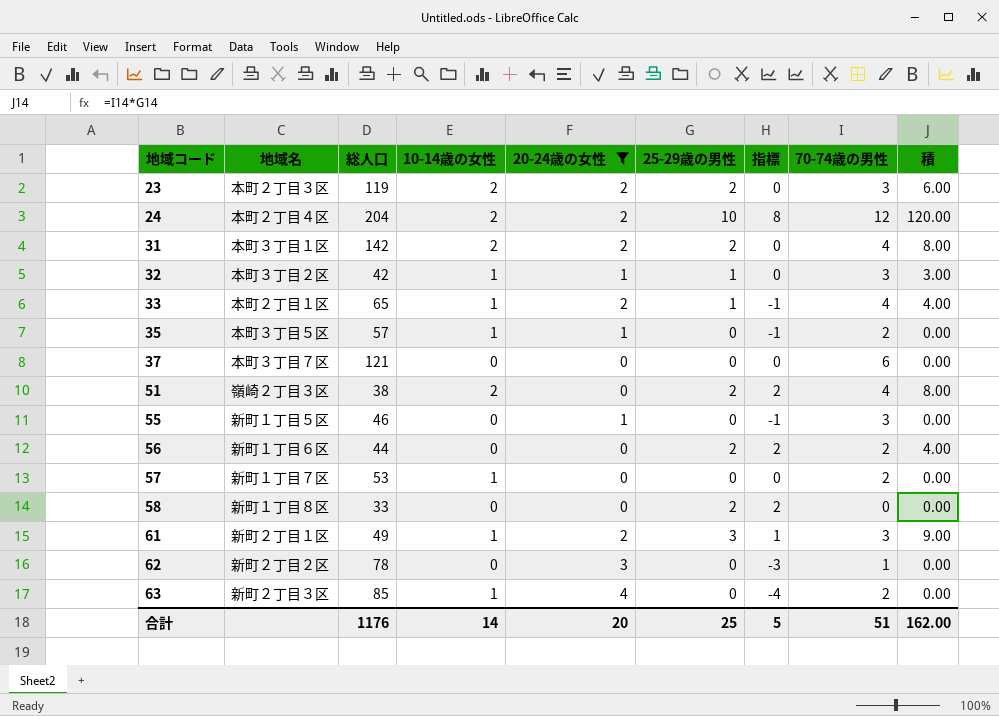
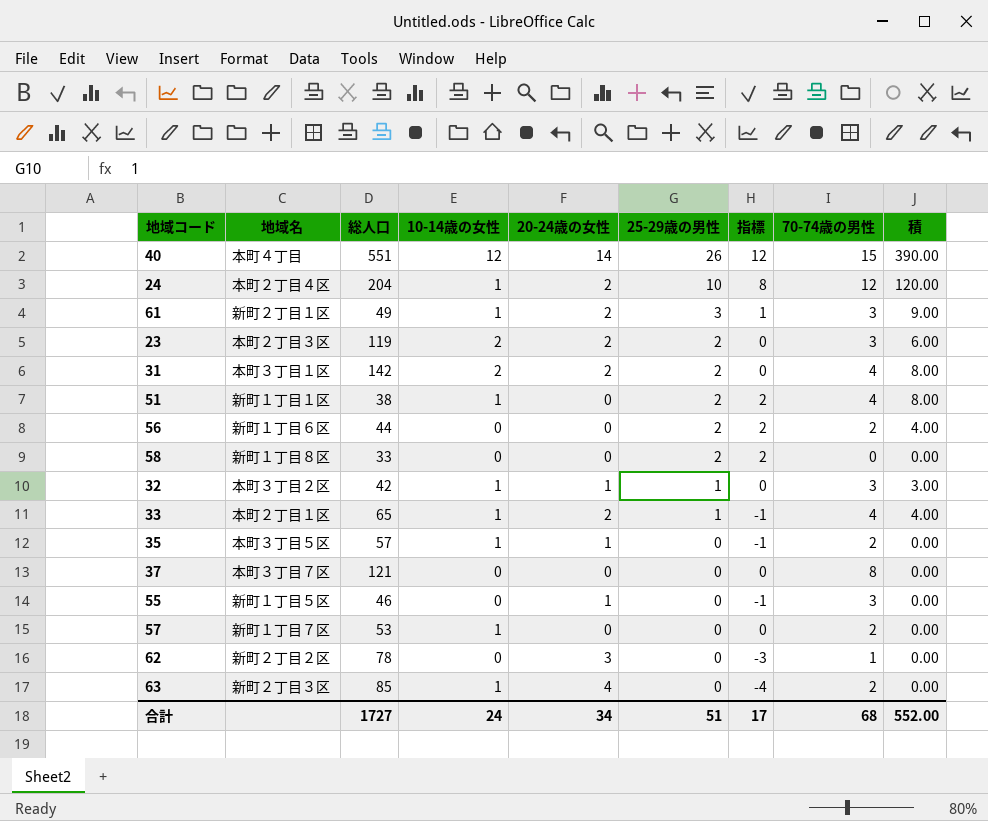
filter: 20-24歳の女性 != 14 -> none
row order: 地域コード ascending -> 25-29歳の男性 descending
24 | 10-14歳の女性: 2 -> 1
51 | 地域名: 嶺崎２丁目３区 -> 新町１丁目１区
51 | 10-14歳の女性: 2 -> 1
37 | 70-74歳の男性: 6 -> 8
合計 | 総人口: 1176 -> 1727
合計 | 10-14歳の女性: 14 -> 24
合計 | 20-24歳の女性: 20 -> 34
合計 | 25-29歳の男性: 25 -> 51
合計 | 指標: 5 -> 17
合計 | 70-74歳の男性: 51 -> 68
合計 | 積: 162.00 -> 552.00

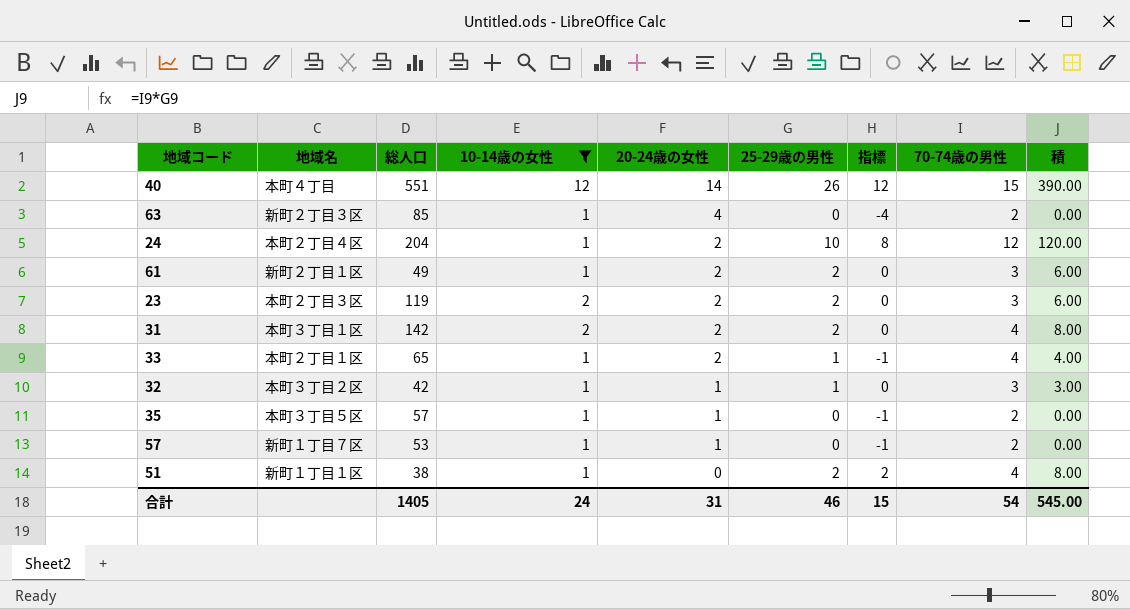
filter: none -> 10-14歳の女性 != 0
row order: 25-29歳の男性 descending -> 20-24歳の女性 descending
61 | 25-29歳の男性: 3 -> 2
61 | 指標: 1 -> 0
61 | 積: 9.00 -> 6.00
57 | 20-24歳の女性: 0 -> 1
57 | 指標: 0 -> -1
合計 | 総人口: 1727 -> 1405
合計 | 20-24歳の女性: 34 -> 31
合計 | 25-29歳の男性: 51 -> 46
合計 | 指標: 17 -> 15
合計 | 70-74歳の男性: 68 -> 54
合計 | 積: 552.00 -> 545.00

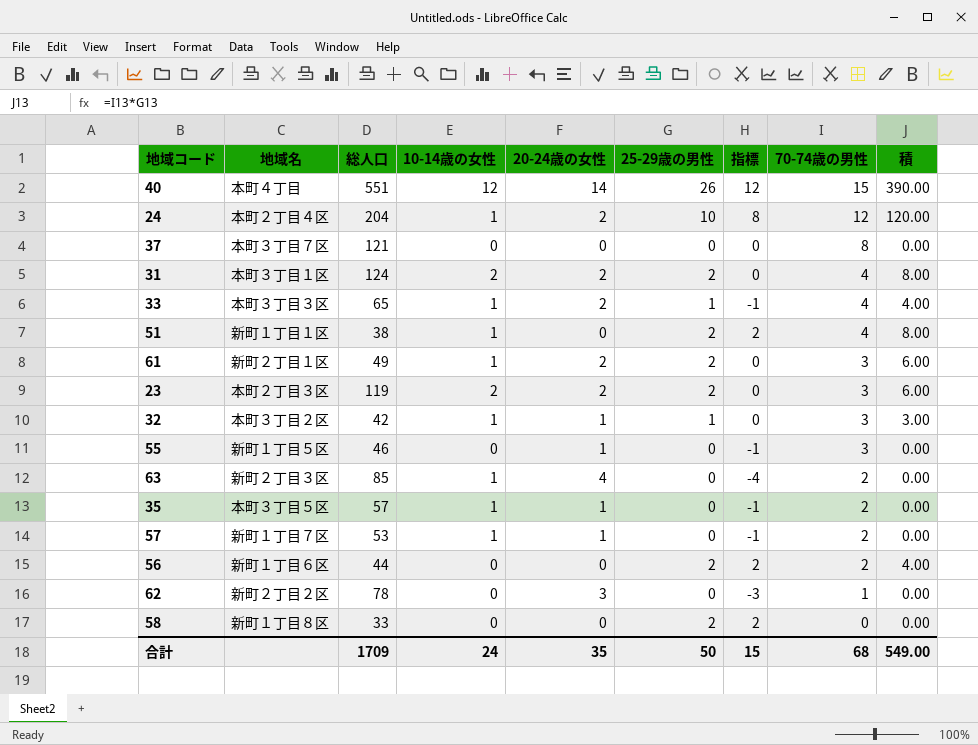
filter: 10-14歳の女性 != 0 -> none
row order: 20-24歳の女性 descending -> 70-74歳の男性 descending
31 | 総人口: 142 -> 124
33 | 地域名: 本町２丁目１区 -> 本町３丁目３区
合計 | 総人口: 1405 -> 1709
合計 | 20-24歳の女性: 31 -> 35
合計 | 25-29歳の男性: 46 -> 50
合計 | 70-74歳の男性: 54 -> 68
合計 | 積: 545.00 -> 549.00

